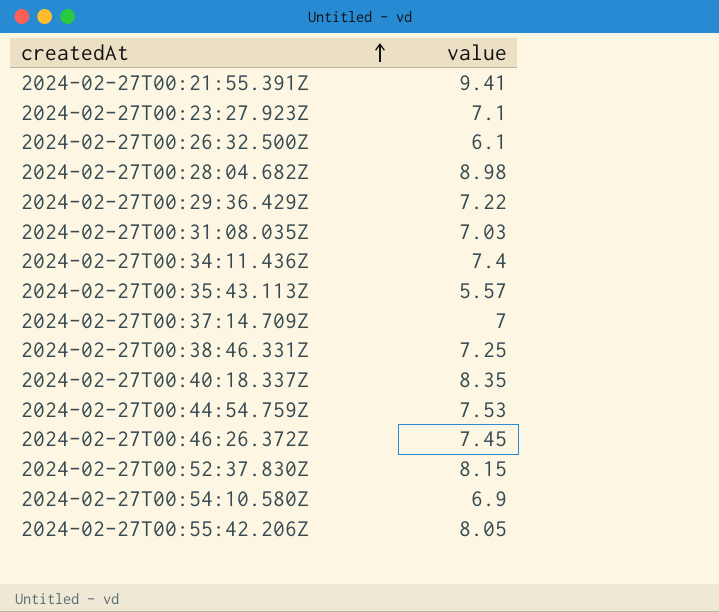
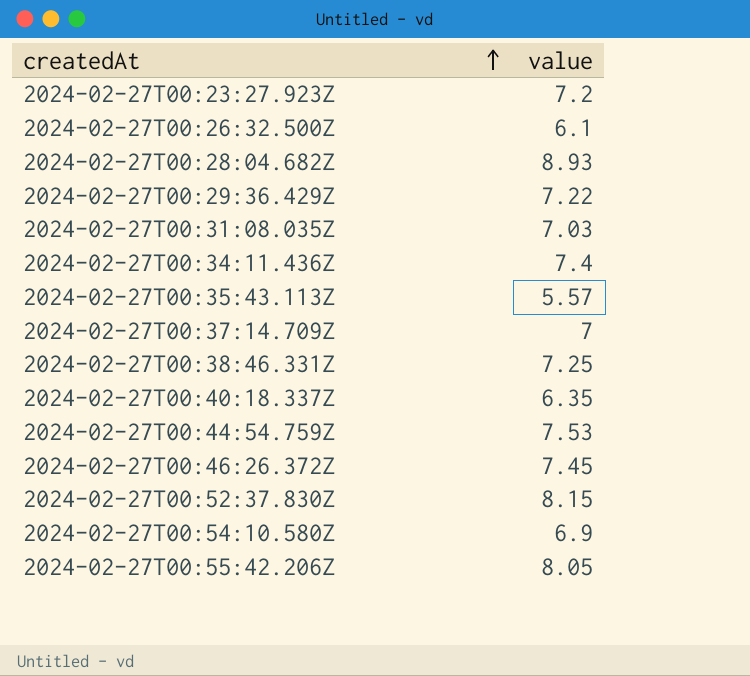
row 2024-02-27T00:21:55.391Z: 9.41 -> none
2024-02-27T00:23:27.923Z | value: 7.1 -> 7.2
2024-02-27T00:28:04.682Z | value: 8.98 -> 8.93
2024-02-27T00:40:18.337Z | value: 8.35 -> 6.35

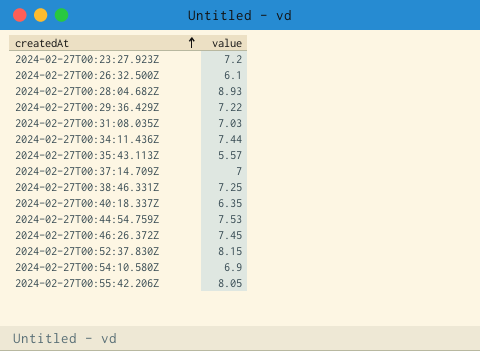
2024-02-27T00:34:11.436Z | value: 7.4 -> 7.44

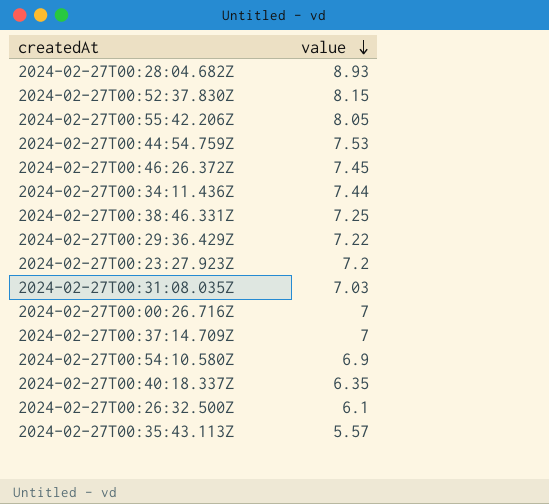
row order: createdAt ascending -> value descending
row 2024-02-27T00:00:26.716Z: none -> 7

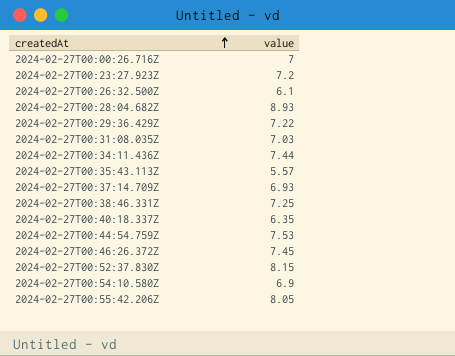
row order: value descending -> createdAt ascending
2024-02-27T00:37:14.709Z | value: 7 -> 6.93

